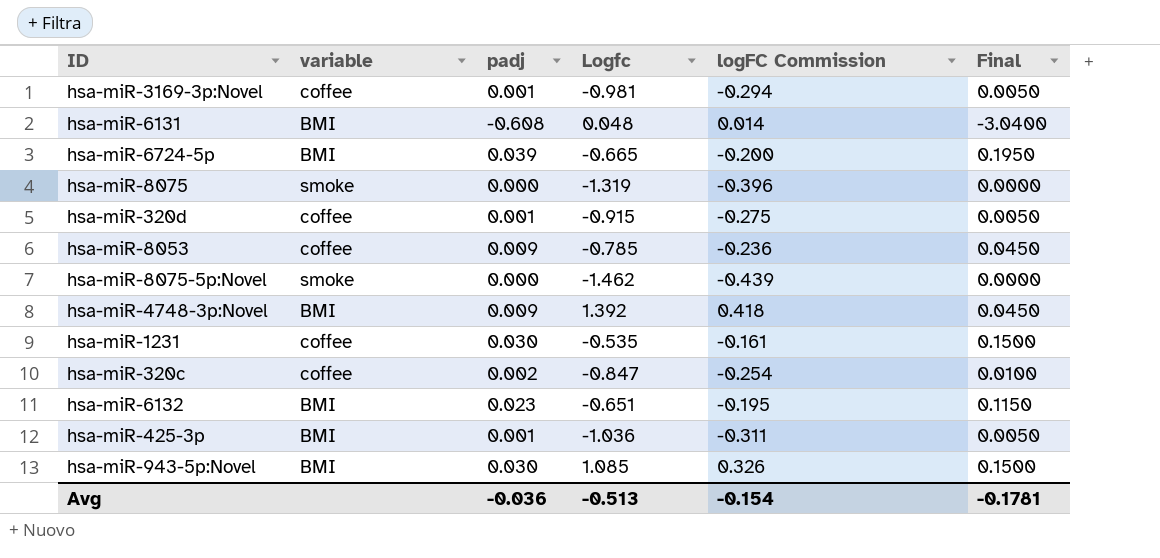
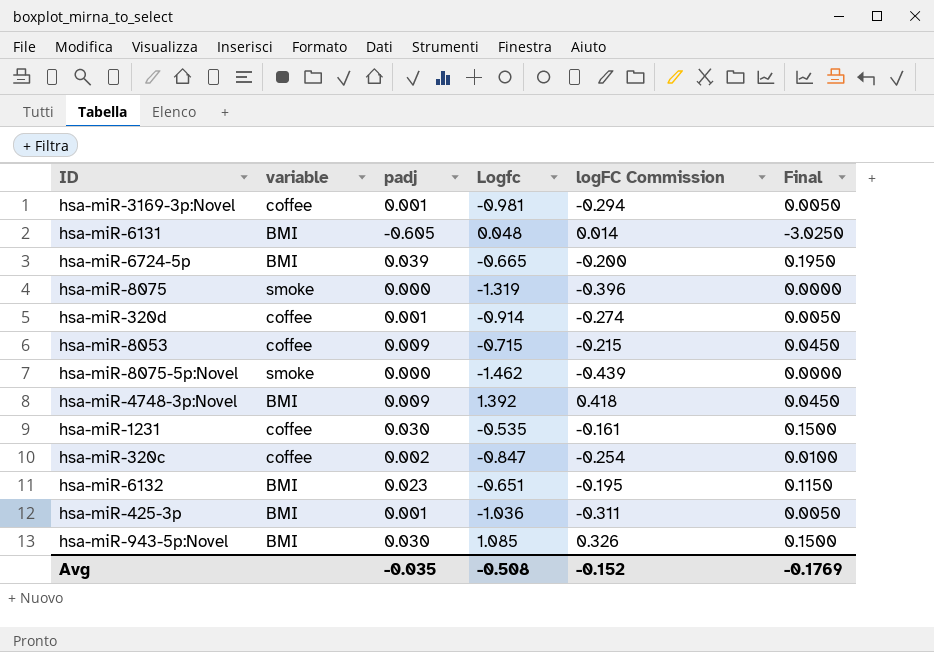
hsa-miR-6131 | padj: -0.608 -> -0.605
hsa-miR-6131 | Final: -3.0400 -> -3.0250
hsa-miR-320d | Logfc: -0.915 -> -0.914
hsa-miR-320d | logFC Commission: -0.275 -> -0.274
hsa-miR-8053 | Logfc: -0.785 -> -0.715
hsa-miR-8053 | logFC Commission: -0.236 -> -0.215
Avg | padj: -0.036 -> -0.035
Avg | Logfc: -0.513 -> -0.508
Avg | logFC Commission: -0.154 -> -0.152
Avg | Final: -0.1781 -> -0.1769

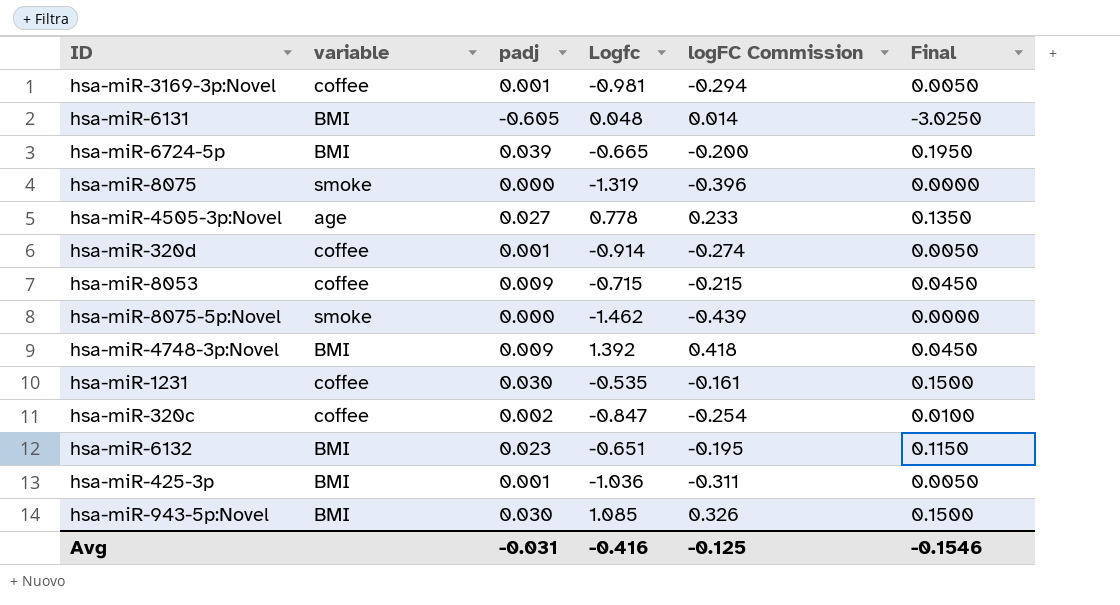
row hsa-miR-4505-3p:Novel: none -> age | 0.027 | 0.778 | 0.233 | 0.1350
Avg | padj: -0.035 -> -0.031
Avg | Logfc: -0.508 -> -0.416
Avg | logFC Commission: -0.152 -> -0.125
Avg | Final: -0.1769 -> -0.1546

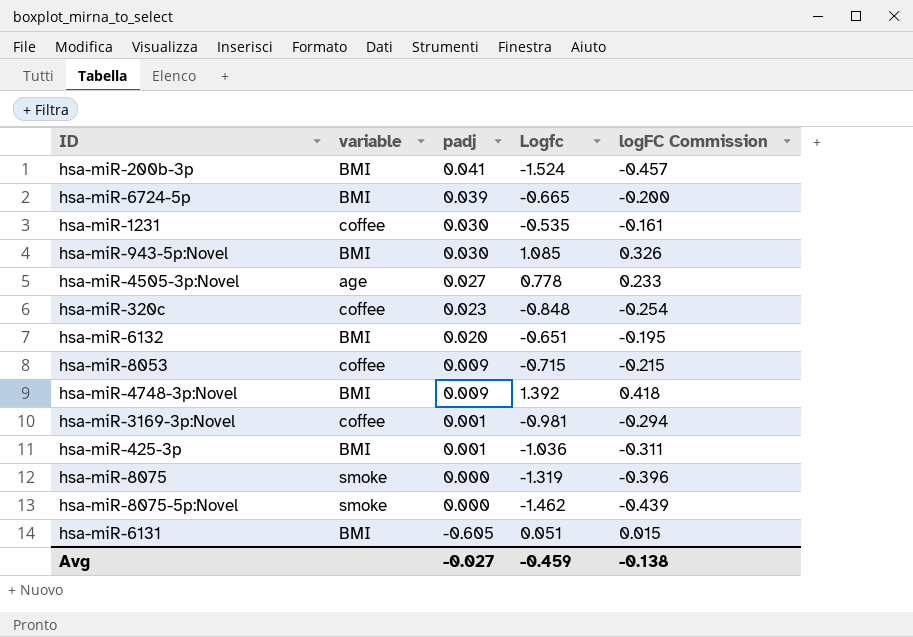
row order: none -> padj descending
column Final | formula: [padj] * 5 -> none
row hsa-miR-320d: coffee | 0.001 | -0.914 | -0.274 | 0.0050 -> none
row hsa-miR-200b-3p: none -> BMI | 0.041 | -1.524 | -0.457
hsa-miR-320c | padj: 0.002 -> 0.023
hsa-miR-320c | Logfc: -0.847 -> -0.848
hsa-miR-6132 | padj: 0.023 -> 0.020
hsa-miR-6131 | Logfc: 0.048 -> 0.051
hsa-miR-6131 | logFC Commission: 0.014 -> 0.015
Avg | padj: -0.031 -> -0.027
Avg | Logfc: -0.416 -> -0.459
Avg | logFC Commission: -0.125 -> -0.138

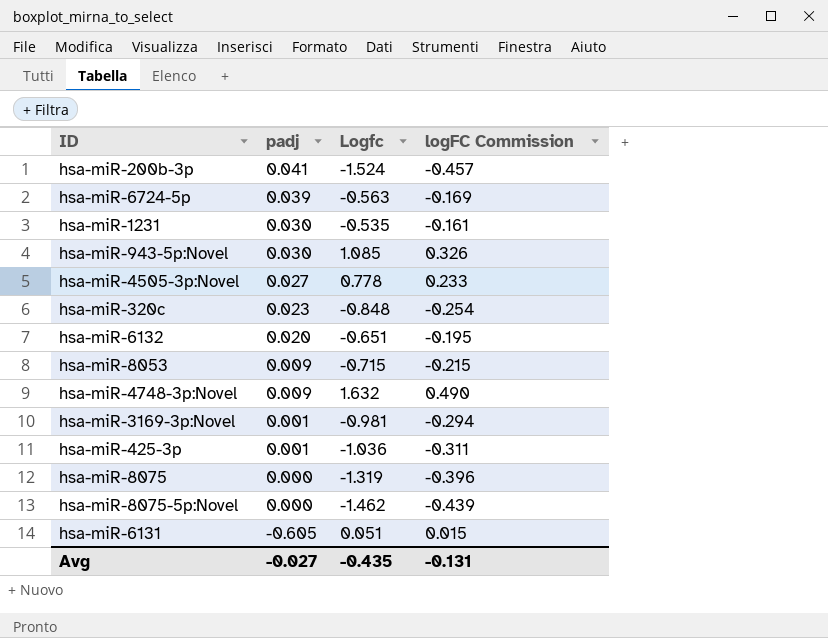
column variable | position: 2 -> none
hsa-miR-6724-5p | Logfc: -0.665 -> -0.563
hsa-miR-6724-5p | logFC Commission: -0.200 -> -0.169
hsa-miR-4748-3p:Novel | Logfc: 1.392 -> 1.632
hsa-miR-4748-3p:Novel | logFC Commission: 0.418 -> 0.490
Avg | Logfc: -0.459 -> -0.435
Avg | logFC Commission: -0.138 -> -0.131

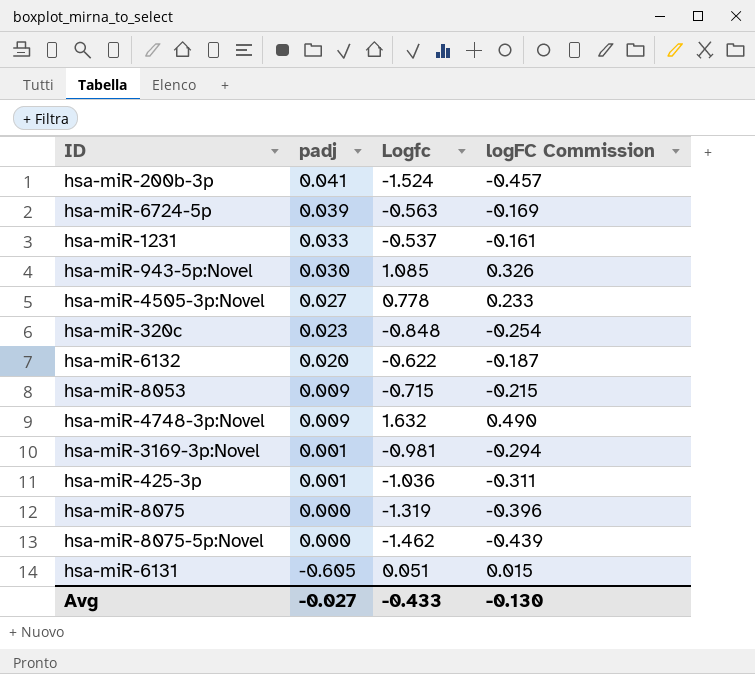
hsa-miR-1231 | padj: 0.030 -> 0.033
hsa-miR-1231 | Logfc: -0.535 -> -0.537
hsa-miR-6132 | Logfc: -0.651 -> -0.622
hsa-miR-6132 | logFC Commission: -0.195 -> -0.187
Avg | Logfc: -0.435 -> -0.433
Avg | logFC Commission: -0.131 -> -0.130

